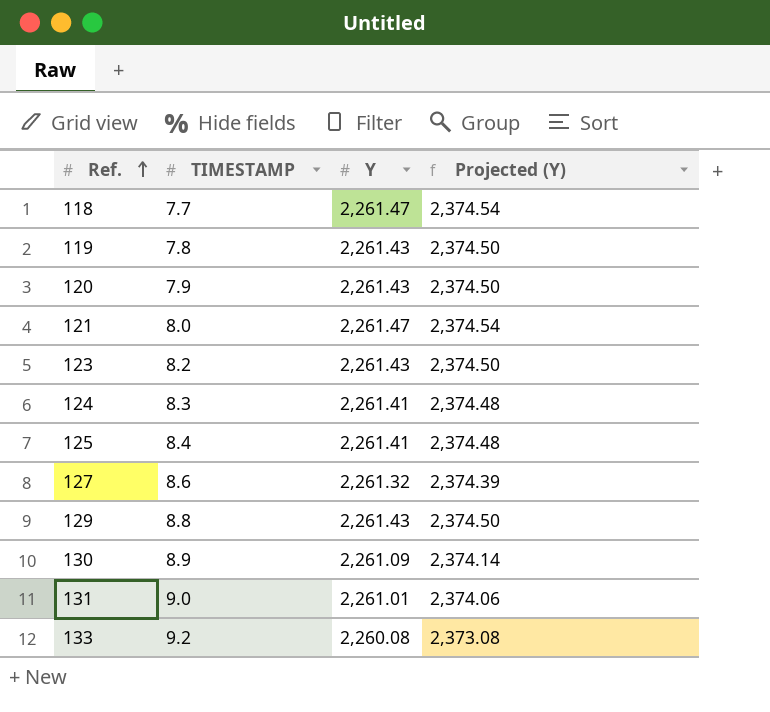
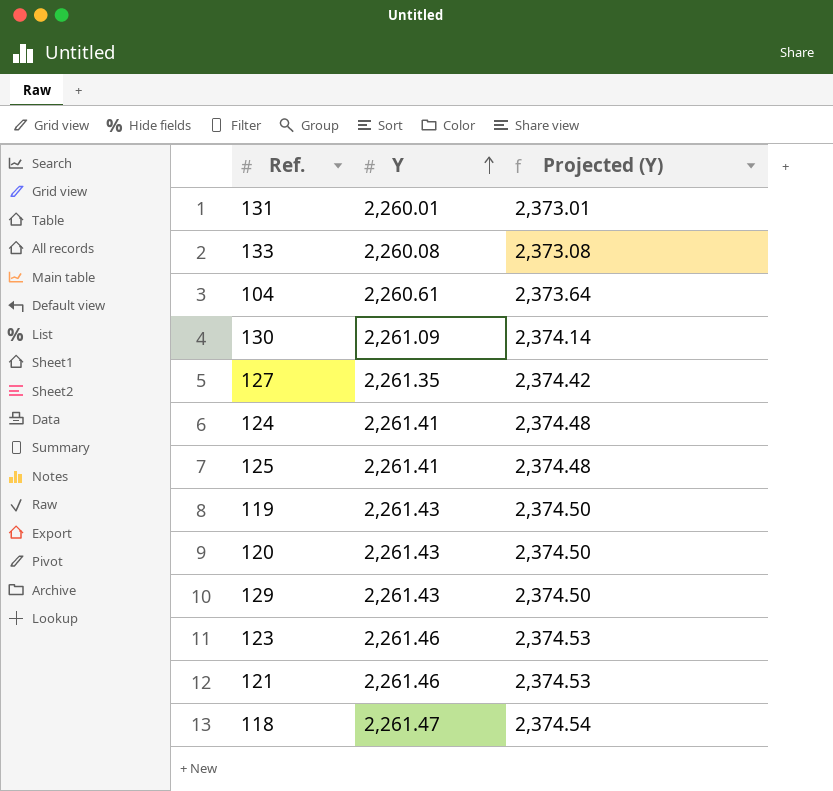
row order: Ref. ascending -> Y ascending
column TIMESTAMP | position: 2 -> none
131 | Y: 2,261.01 -> 2,260.01
131 | Projected (Y): 2,374.06 -> 2,373.01
row 104: none -> 2,260.61 | 2,373.64
127 | Y: 2,261.32 -> 2,261.35
127 | Projected (Y): 2,374.39 -> 2,374.42
123 | Y: 2,261.43 -> 2,261.46
123 | Projected (Y): 2,374.50 -> 2,374.53
121 | Y: 2,261.47 -> 2,261.46
121 | Projected (Y): 2,374.54 -> 2,374.53

